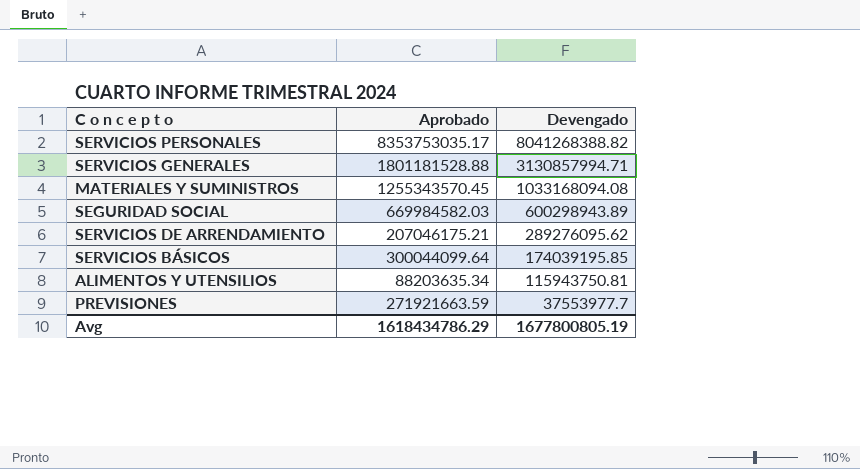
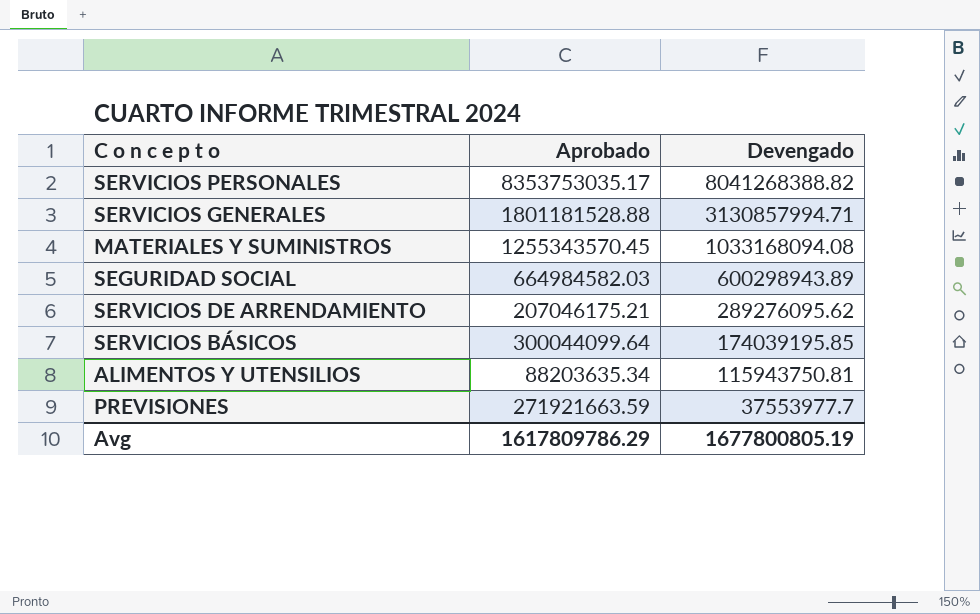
SEGURIDAD SOCIAL | Aprobado: 669984582.03 -> 664984582.03
Avg | Aprobado: 1618434786.29 -> 1617809786.29

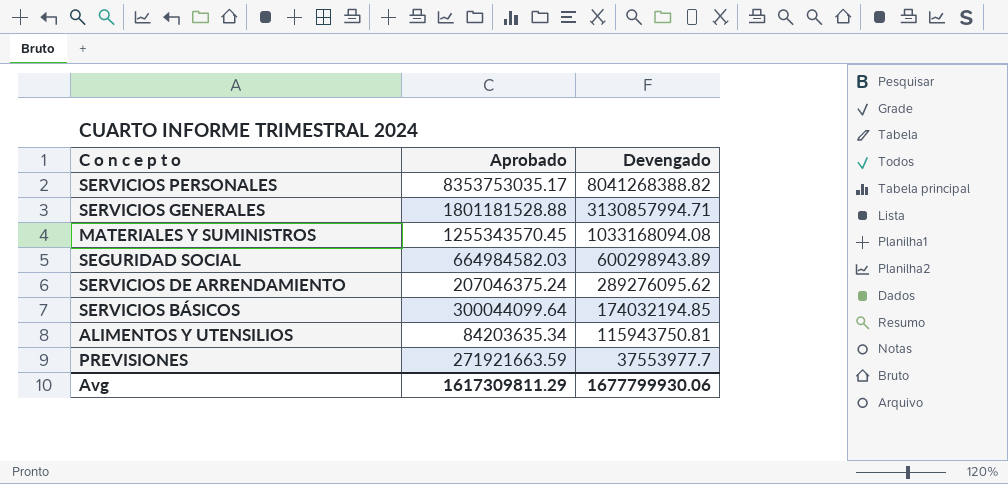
SERVICIOS DE ARRENDAMIENTO | Aprobado: 207046175.21 -> 207046375.24
SERVICIOS BÁSICOS | Devengado: 174039195.85 -> 174032194.85
ALIMENTOS Y UTENSILIOS | Aprobado: 88203635.34 -> 84203635.34
Avg | Aprobado: 1617809786.29 -> 1617309811.29
Avg | Devengado: 1677800805.19 -> 1677799930.06

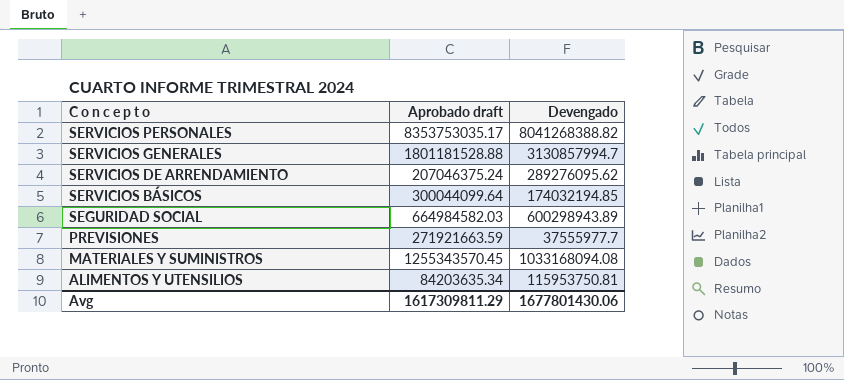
row order: Devengado descending -> C o n c e p t o descending
column name: Aprobado -> Aprobado draft
SERVICIOS GENERALES | Devengado: 3130857994.71 -> 3130857994.7
PREVISIONES | Devengado: 37553977.7 -> 37555977.7
ALIMENTOS Y UTENSILIOS | Devengado: 115943750.81 -> 115953750.81
Avg | Devengado: 1677799930.06 -> 1677801430.06

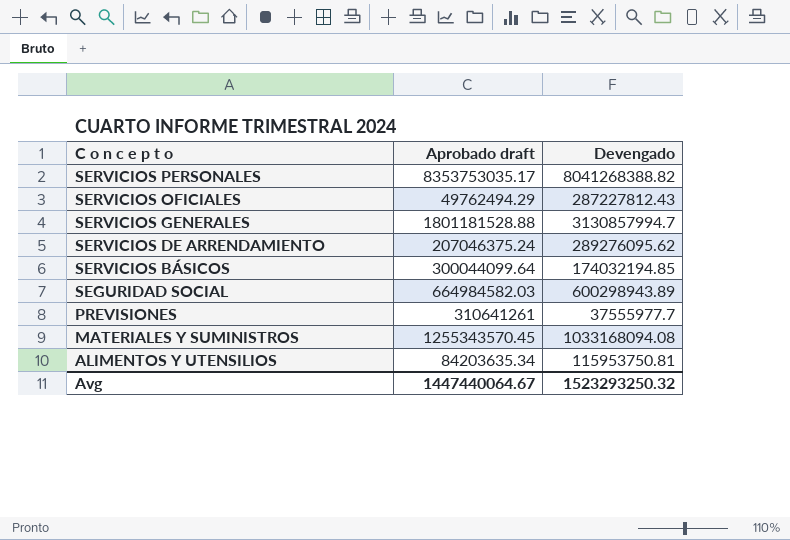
row SERVICIOS OFICIALES: none -> 49762494.29 | 287227812.43
PREVISIONES | Aprobado draft: 271921663.59 -> 310641261
Avg | Aprobado draft: 1617309811.29 -> 1447440064.67
Avg | Devengado: 1677801430.06 -> 1523293250.32

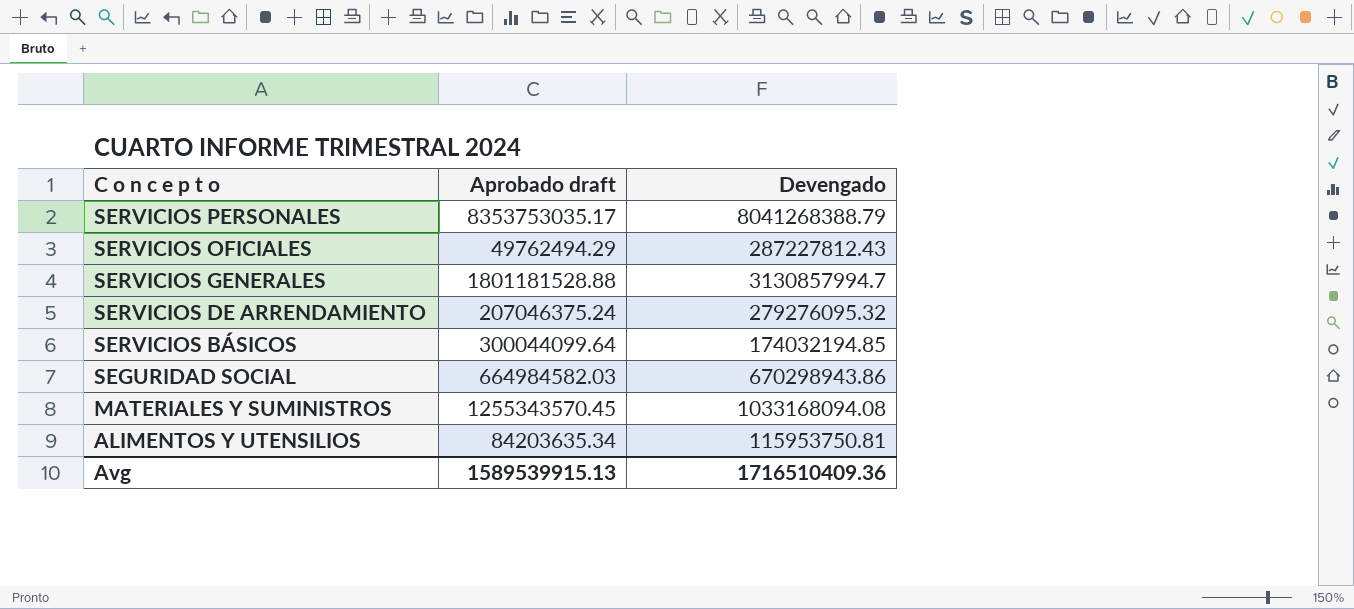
row PREVISIONES: 310641261 | 37555977.7 -> none
SERVICIOS PERSONALES | Devengado: 8041268388.82 -> 8041268388.79
SERVICIOS DE ARRENDAMIENTO | Devengado: 289276095.62 -> 279276095.32
SEGURIDAD SOCIAL | Devengado: 600298943.89 -> 670298943.86
Avg | Aprobado draft: 1447440064.67 -> 1589539915.13
Avg | Devengado: 1523293250.32 -> 1716510409.36

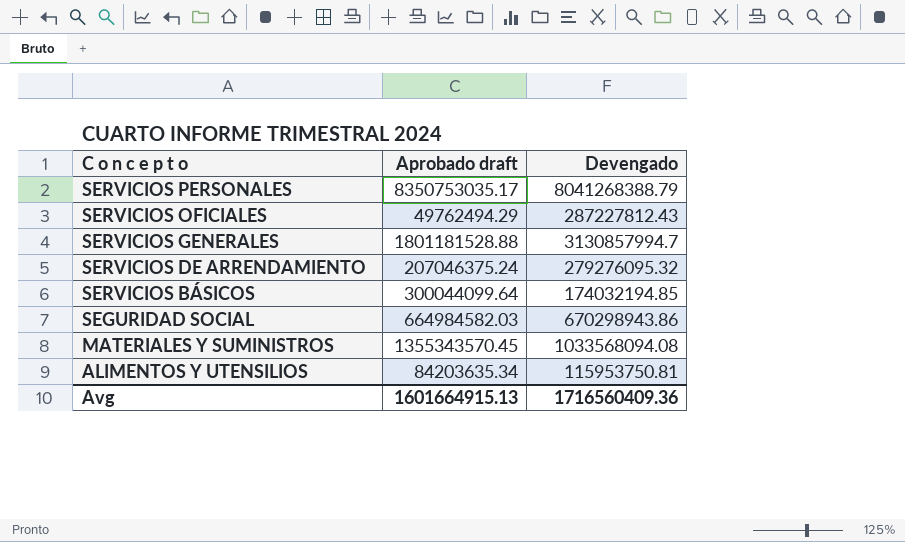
SERVICIOS PERSONALES | Aprobado draft: 8353753035.17 -> 8350753035.17
MATERIALES Y SUMINISTROS | Aprobado draft: 1255343570.45 -> 1355343570.45
MATERIALES Y SUMINISTROS | Devengado: 1033168094.08 -> 1033568094.08
Avg | Aprobado draft: 1589539915.13 -> 1601664915.13
Avg | Devengado: 1716510409.36 -> 1716560409.36

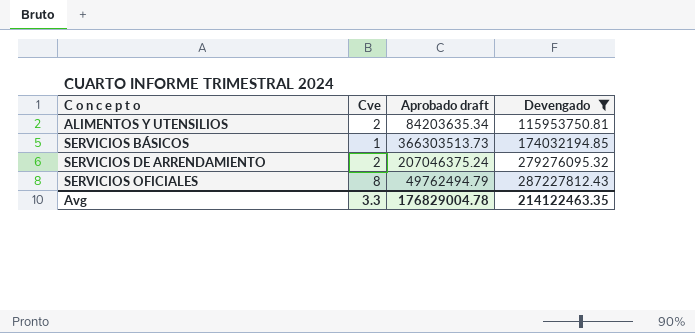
filter: none -> Devengado <= 287227812.43
row order: C o n c e p t o descending -> C o n c e p t o ascending
column Cve | position: none -> 2
SERVICIOS BÁSICOS | Aprobado draft: 300044099.64 -> 366303513.73
SERVICIOS OFICIALES | Aprobado draft: 49762494.29 -> 49762494.79
Avg | Aprobado draft: 1601664915.13 -> 176829004.78
Avg | Devengado: 1716560409.36 -> 214122463.35

